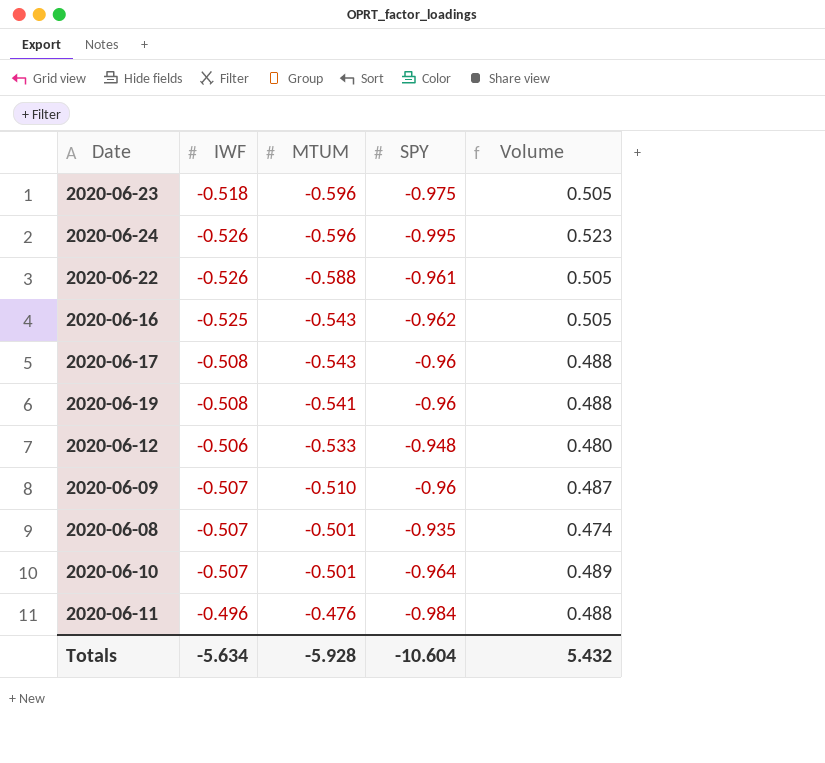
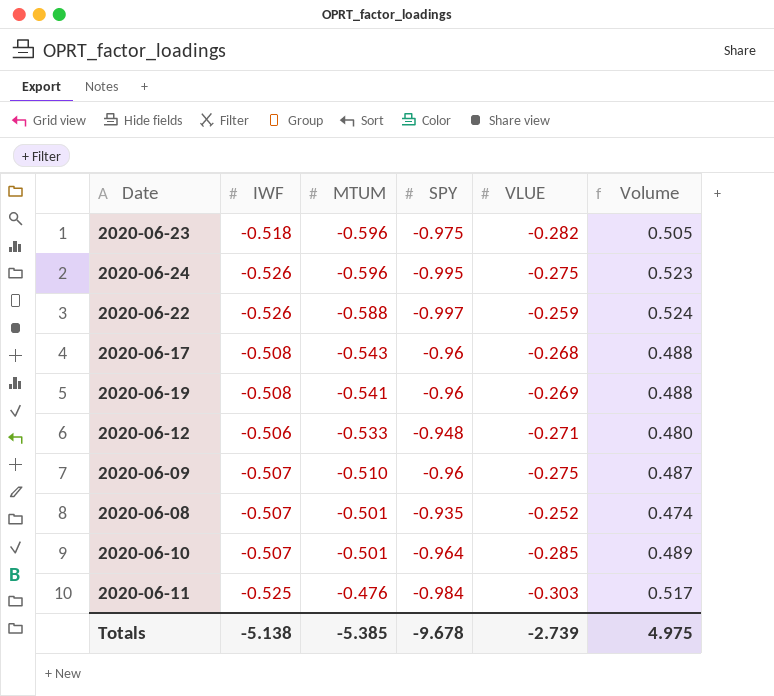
column VLUE | position: none -> 5
row 2020-06-16: -0.525 | -0.543 | -0.962 | 0.505 -> none
2020-06-22 | SPY: -0.961 -> -0.997
2020-06-22 | Volume: 0.505 -> 0.524
2020-06-11 | IWF: -0.496 -> -0.525
2020-06-11 | Volume: 0.488 -> 0.517
Totals | IWF: -5.634 -> -5.138
Totals | MTUM: -5.928 -> -5.385
Totals | SPY: -10.604 -> -9.678
Totals | Volume: 5.432 -> 4.975

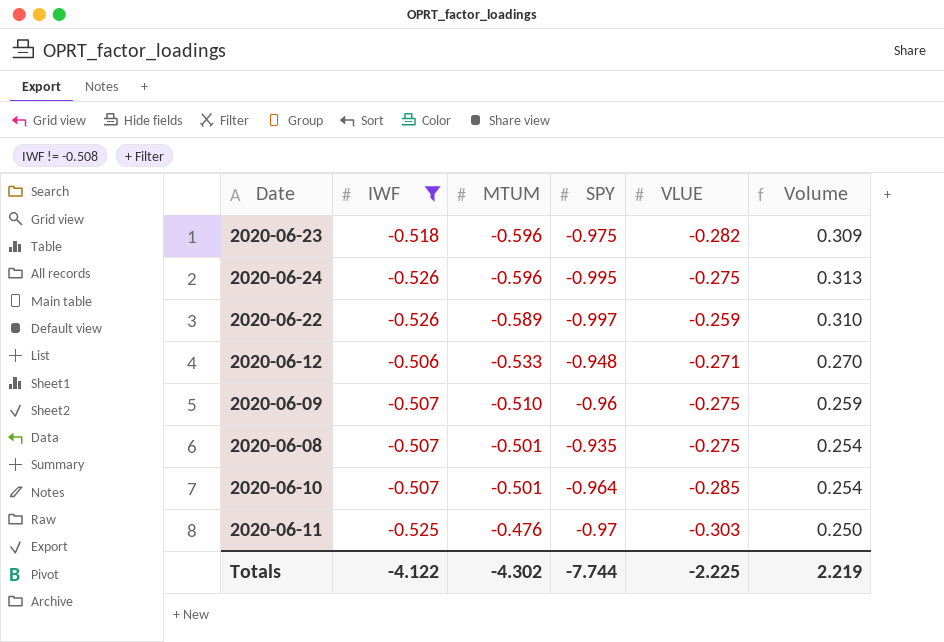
filter: none -> IWF != -0.508
column Volume | formula: [IWF] * [SPY] -> [IWF] * [MTUM]
2020-06-22 | MTUM: -0.588 -> -0.589
2020-06-08 | VLUE: -0.252 -> -0.275
2020-06-11 | SPY: -0.984 -> -0.97
Totals | IWF: -5.138 -> -4.122
Totals | MTUM: -5.385 -> -4.302
Totals | SPY: -9.678 -> -7.744
Totals | VLUE: -2.739 -> -2.225
Totals | Volume: 4.975 -> 2.219

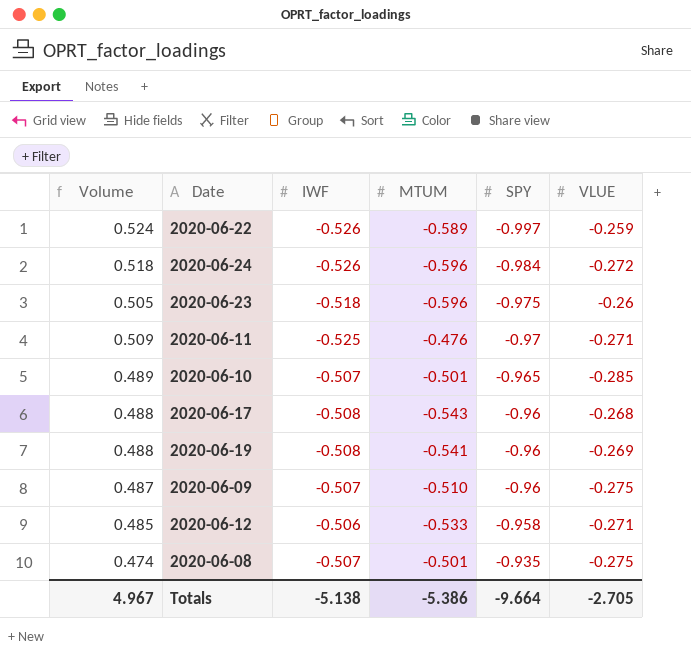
filter: IWF != -0.508 -> none
row order: MTUM ascending -> SPY ascending
column Volume | formula: [IWF] * [MTUM] -> [IWF] * [SPY]
column Volume | position: 6 -> 1
2020-06-24 | SPY: -0.995 -> -0.984
2020-06-24 | VLUE: -0.275 -> -0.272
2020-06-23 | VLUE: -0.282 -> -0.26
2020-06-11 | VLUE: -0.303 -> -0.271
2020-06-10 | SPY: -0.964 -> -0.965
2020-06-12 | SPY: -0.948 -> -0.958
Totals | Volume: 2.219 -> 4.967
Totals | IWF: -4.122 -> -5.138
Totals | MTUM: -4.302 -> -5.386
Totals | SPY: -7.744 -> -9.664
Totals | VLUE: -2.225 -> -2.705

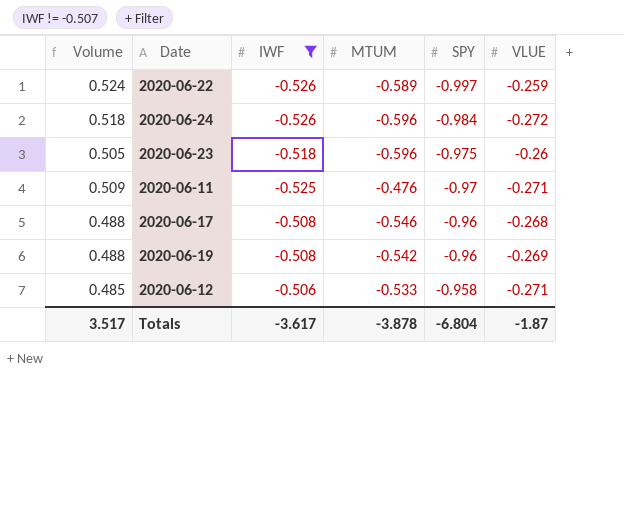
filter: none -> IWF != -0.507
2020-06-17 | MTUM: -0.543 -> -0.546
2020-06-19 | MTUM: -0.541 -> -0.542
Totals | Volume: 4.967 -> 3.517
Totals | IWF: -5.138 -> -3.617
Totals | MTUM: -5.386 -> -3.878
Totals | SPY: -9.664 -> -6.804
Totals | VLUE: -2.705 -> -1.87

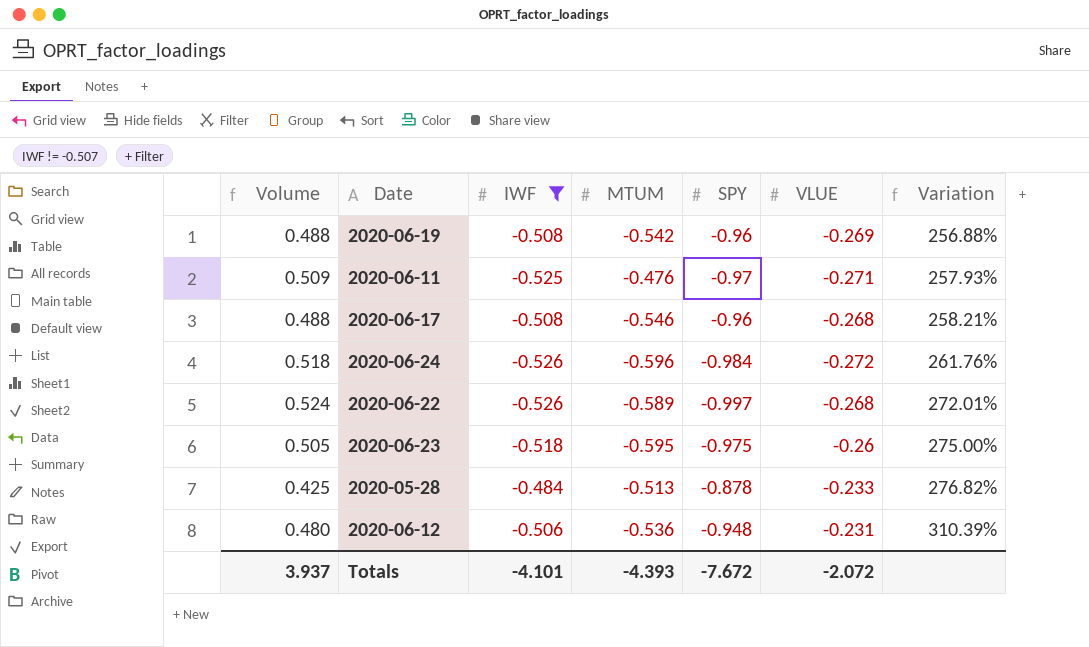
row order: SPY ascending -> Variation ascending
column Variation | formula: none -> ([SPY] - [VLUE]) / [VLUE]
2020-06-22 | VLUE: -0.259 -> -0.268
2020-06-23 | MTUM: -0.596 -> -0.595
row 2020-05-28: none -> 0.425 | -0.484 | -0.513 | -0.878 | -0.233 | 276.82%
2020-06-12 | Volume: 0.485 -> 0.480
2020-06-12 | MTUM: -0.533 -> -0.536
2020-06-12 | SPY: -0.958 -> -0.948
2020-06-12 | VLUE: -0.271 -> -0.231
Totals | Volume: 3.517 -> 3.937
Totals | IWF: -3.617 -> -4.101
Totals | MTUM: -3.878 -> -4.393
Totals | SPY: -6.804 -> -7.672
Totals | VLUE: -1.87 -> -2.072

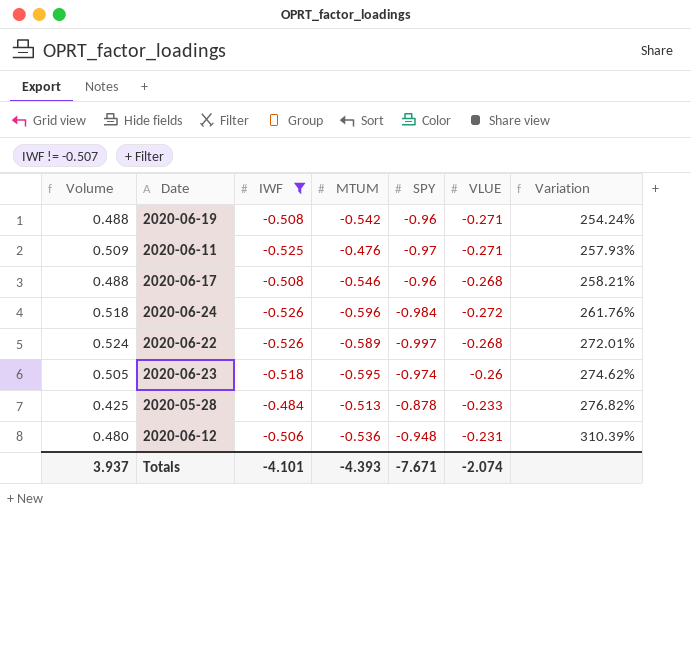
2020-06-19 | VLUE: -0.269 -> -0.271
2020-06-19 | Variation: 256.88% -> 254.24%
2020-06-23 | SPY: -0.975 -> -0.974
2020-06-23 | Variation: 275.00% -> 274.62%
Totals | SPY: -7.672 -> -7.671
Totals | VLUE: -2.072 -> -2.074

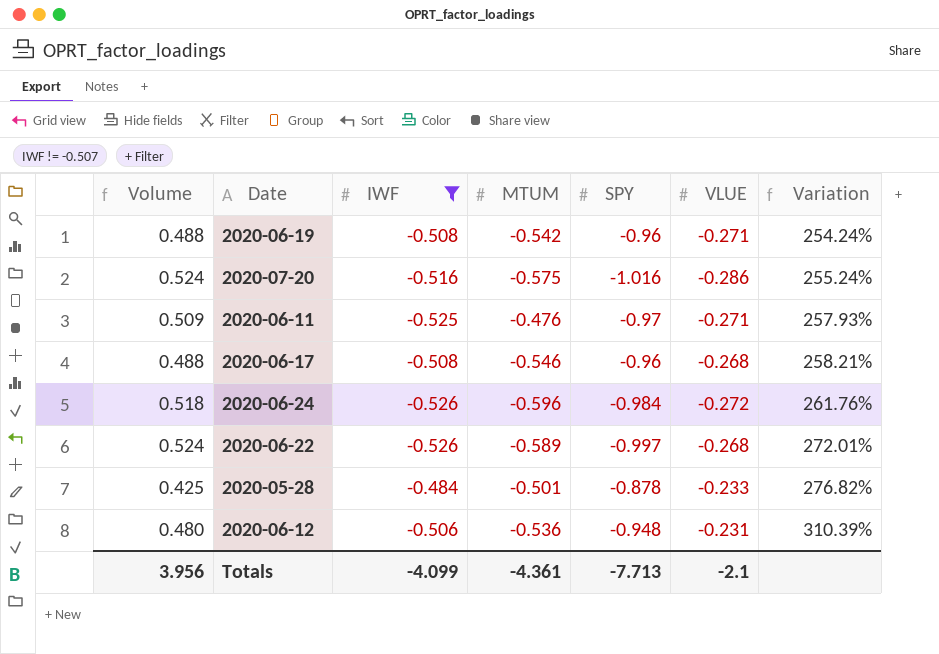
row 2020-06-23: 0.505 | -0.518 | -0.595 | -0.974 | -0.26 | 274.62% -> none
row 2020-07-20: none -> 0.524 | -0.516 | -0.575 | -1.016 | -0.286 | 255.24%
2020-05-28 | MTUM: -0.513 -> -0.501
Totals | Volume: 3.937 -> 3.956
Totals | IWF: -4.101 -> -4.099
Totals | MTUM: -4.393 -> -4.361
Totals | SPY: -7.671 -> -7.713
Totals | VLUE: -2.074 -> -2.1

